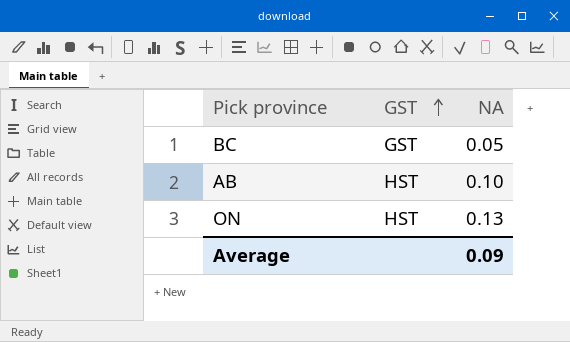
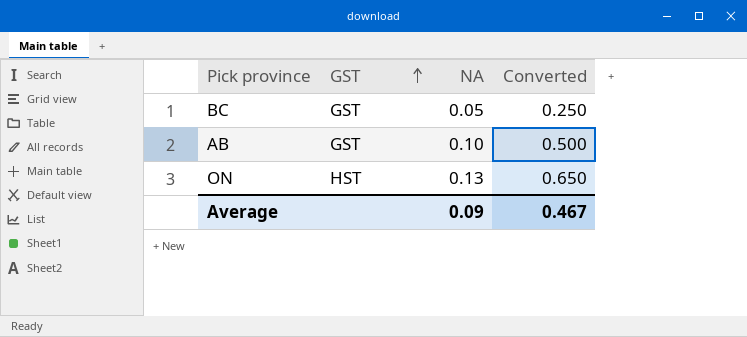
column Converted | formula: none -> [NA] * 5
AB | GST: HST -> GST

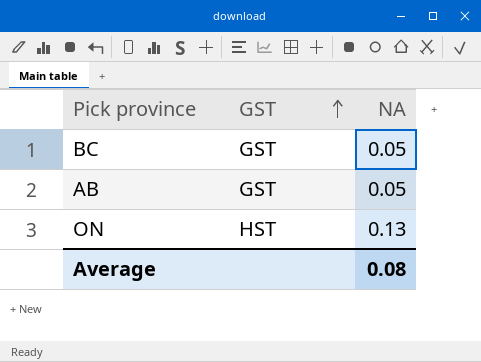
column Converted | formula: [NA] * 5 -> none
AB | NA: 0.10 -> 0.05
Average | NA: 0.09 -> 0.08

